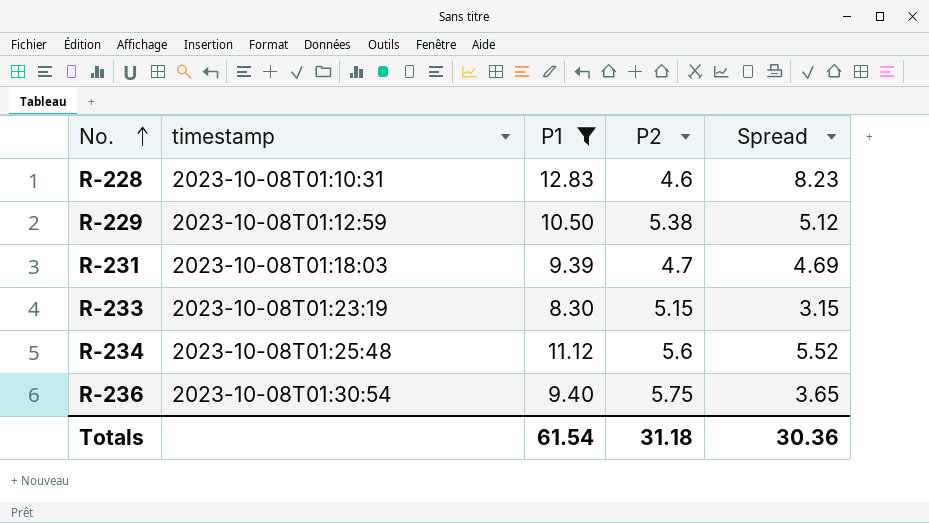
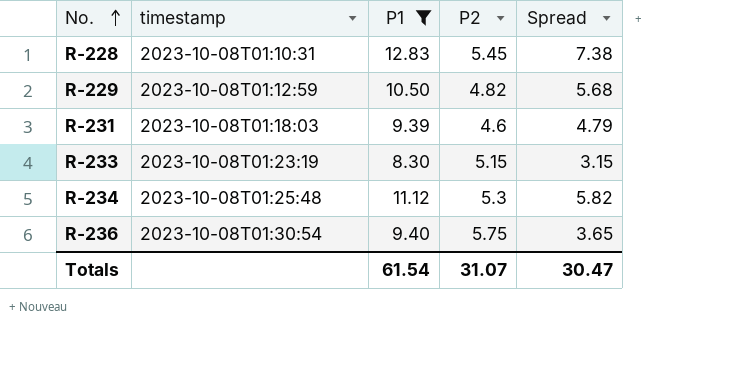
R-228 | P2: 4.6 -> 5.45
R-228 | Spread: 8.23 -> 7.38
R-229 | P2: 5.38 -> 4.82
R-229 | Spread: 5.12 -> 5.68
R-231 | P2: 4.7 -> 4.6
R-231 | Spread: 4.69 -> 4.79
R-234 | P2: 5.6 -> 5.3
R-234 | Spread: 5.52 -> 5.82
Totals | P2: 31.18 -> 31.07
Totals | Spread: 30.36 -> 30.47

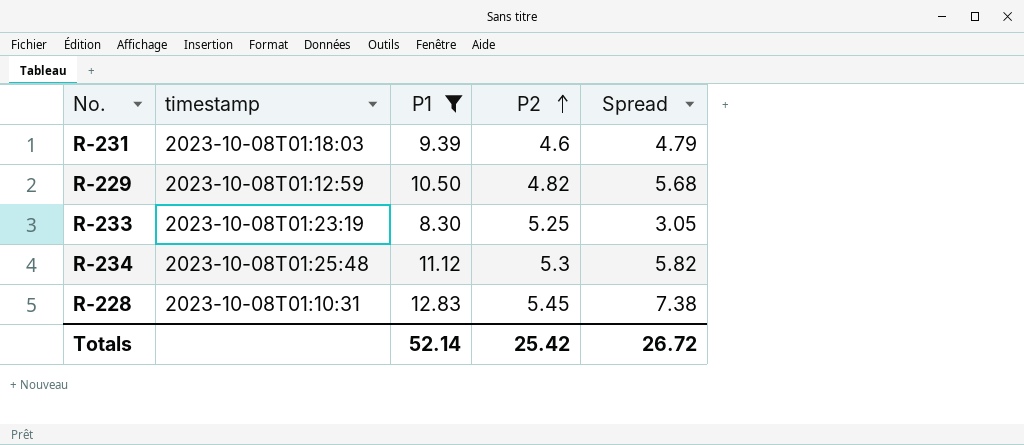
row order: No. ascending -> P2 ascending
row R-236: 2023-10-08T01:30:54 | 9.40 | 5.75 | 3.65 -> none
R-233 | P2: 5.15 -> 5.25
R-233 | Spread: 3.15 -> 3.05
Totals | P1: 61.54 -> 52.14
Totals | P2: 31.07 -> 25.42
Totals | Spread: 30.47 -> 26.72

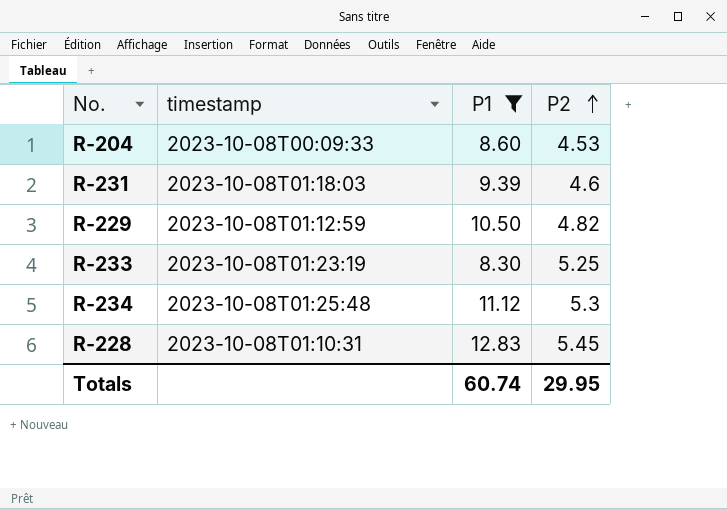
column Spread | formula: [P1] - [P2] -> none
row R-204: none -> 2023-10-08T00:09:33 | 8.60 | 4.53
Totals | P1: 52.14 -> 60.74
Totals | P2: 25.42 -> 29.95

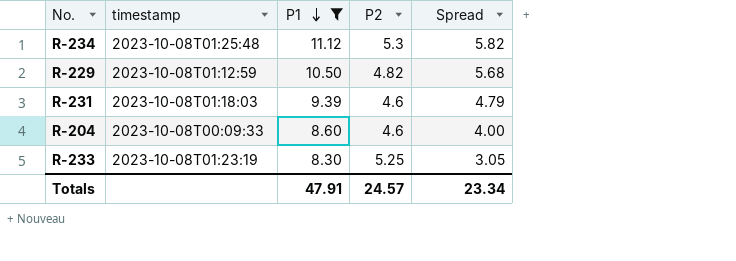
row order: P2 ascending -> P1 descending
column Spread | formula: none -> [P1] - [P2]
row R-228: 2023-10-08T01:10:31 | 12.83 | 5.45 -> none
R-204 | P2: 4.53 -> 4.6
Totals | P1: 60.74 -> 47.91
Totals | P2: 29.95 -> 24.57

